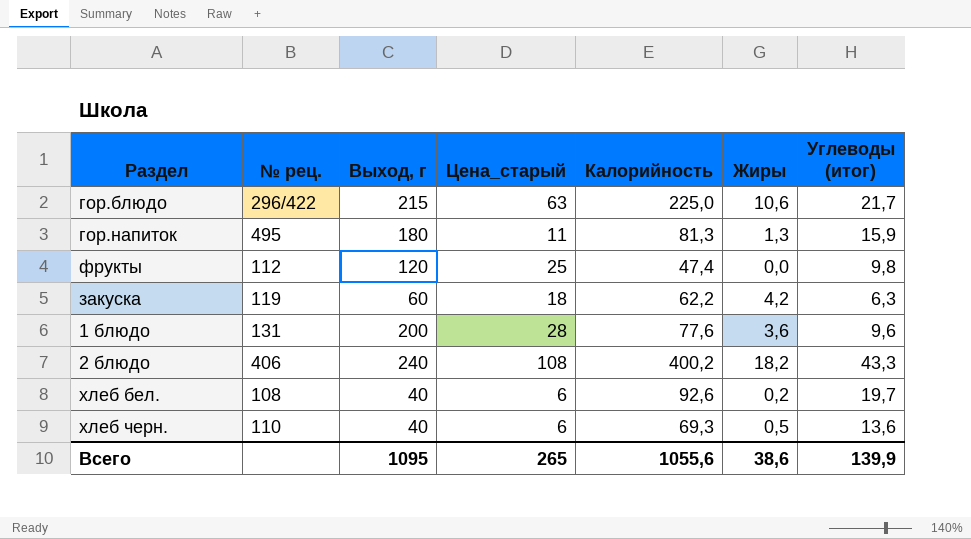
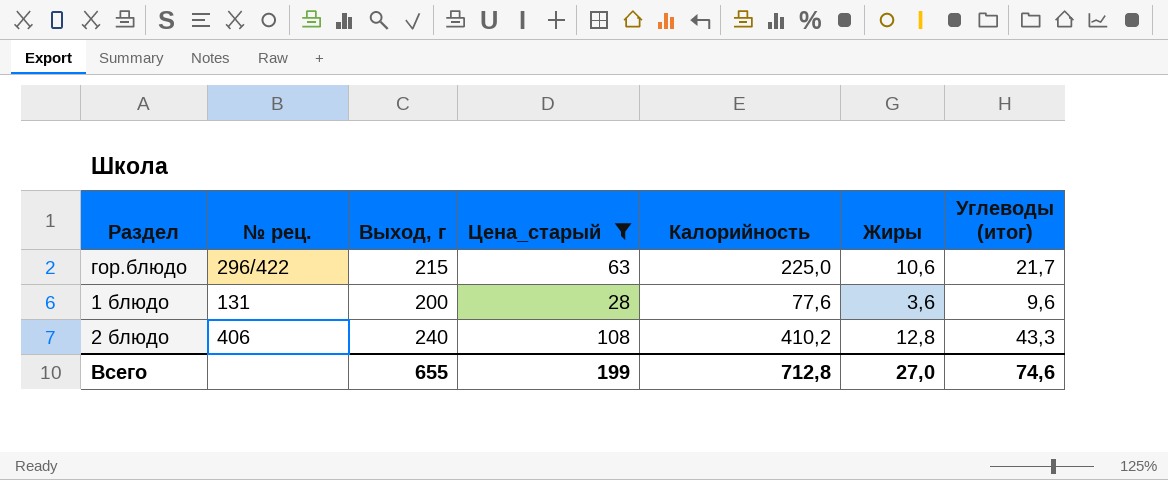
filter: none -> Цена_старый >= 28
2 блюдо | Калорийность: 400,2 -> 410,2
2 блюдо | Жиры: 18,2 -> 12,8
Всего | Выход, г: 1095 -> 655
Всего | Цена_старый: 265 -> 199
Всего | Калорийность: 1055,6 -> 712,8
Всего | Жиры: 38,6 -> 27,0
Всего | Углеводы (итог): 139,9 -> 74,6

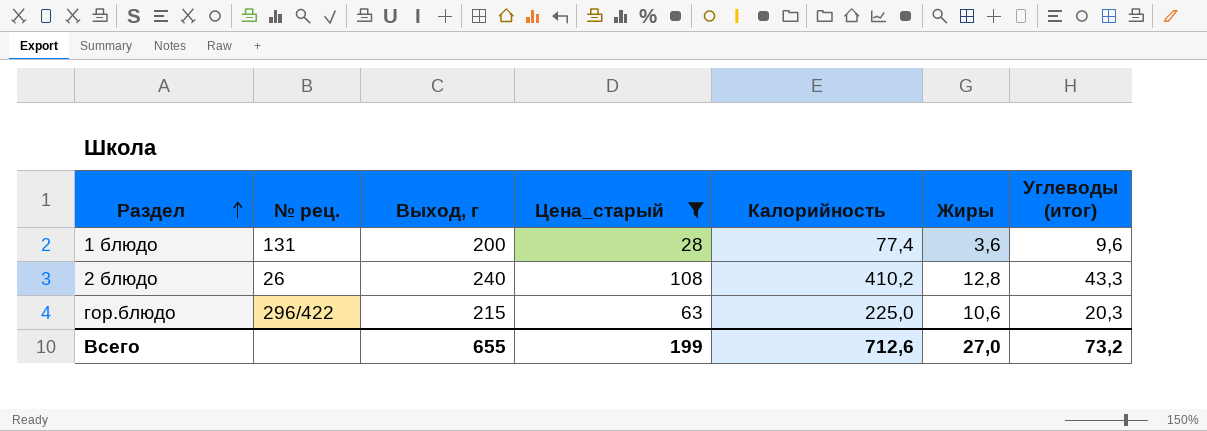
row order: none -> Раздел ascending
1 блюдо | Калорийность: 77,6 -> 77,4
2 блюдо | № рец.: 406 -> 26
гор.блюдо | Углеводы (итог): 21,7 -> 20,3
Всего | Калорийность: 712,8 -> 712,6
Всего | Углеводы (итог): 74,6 -> 73,2

